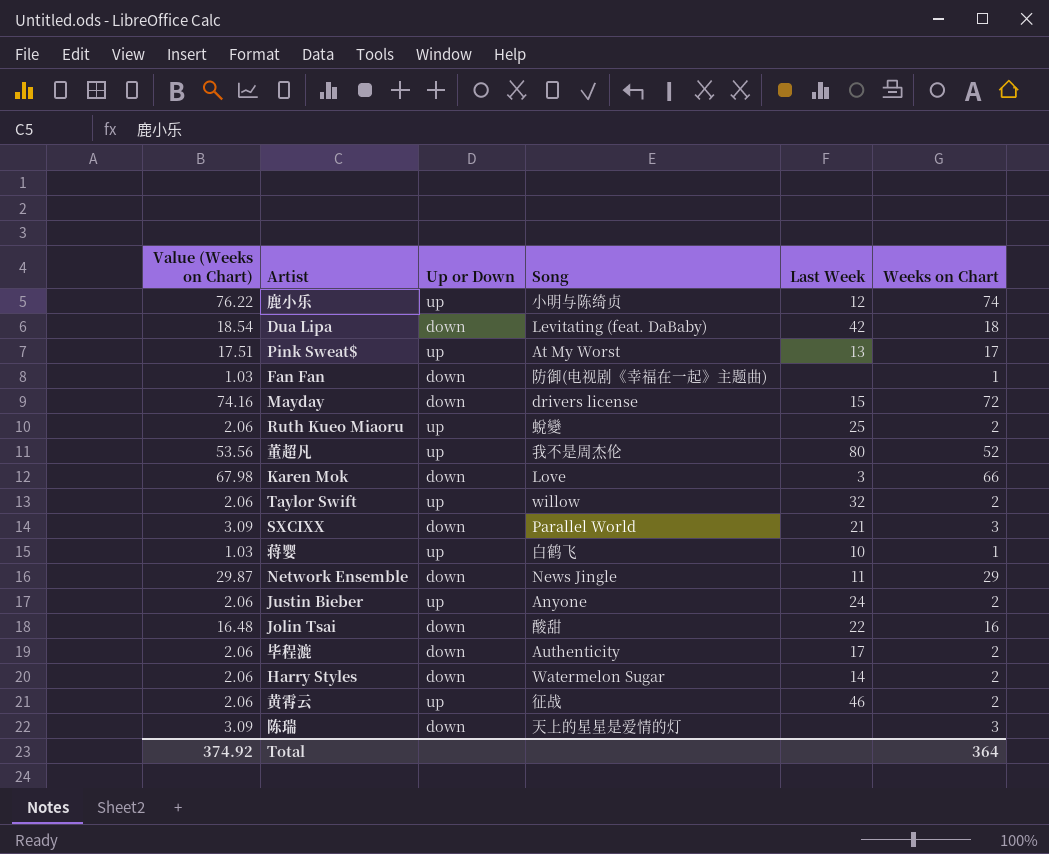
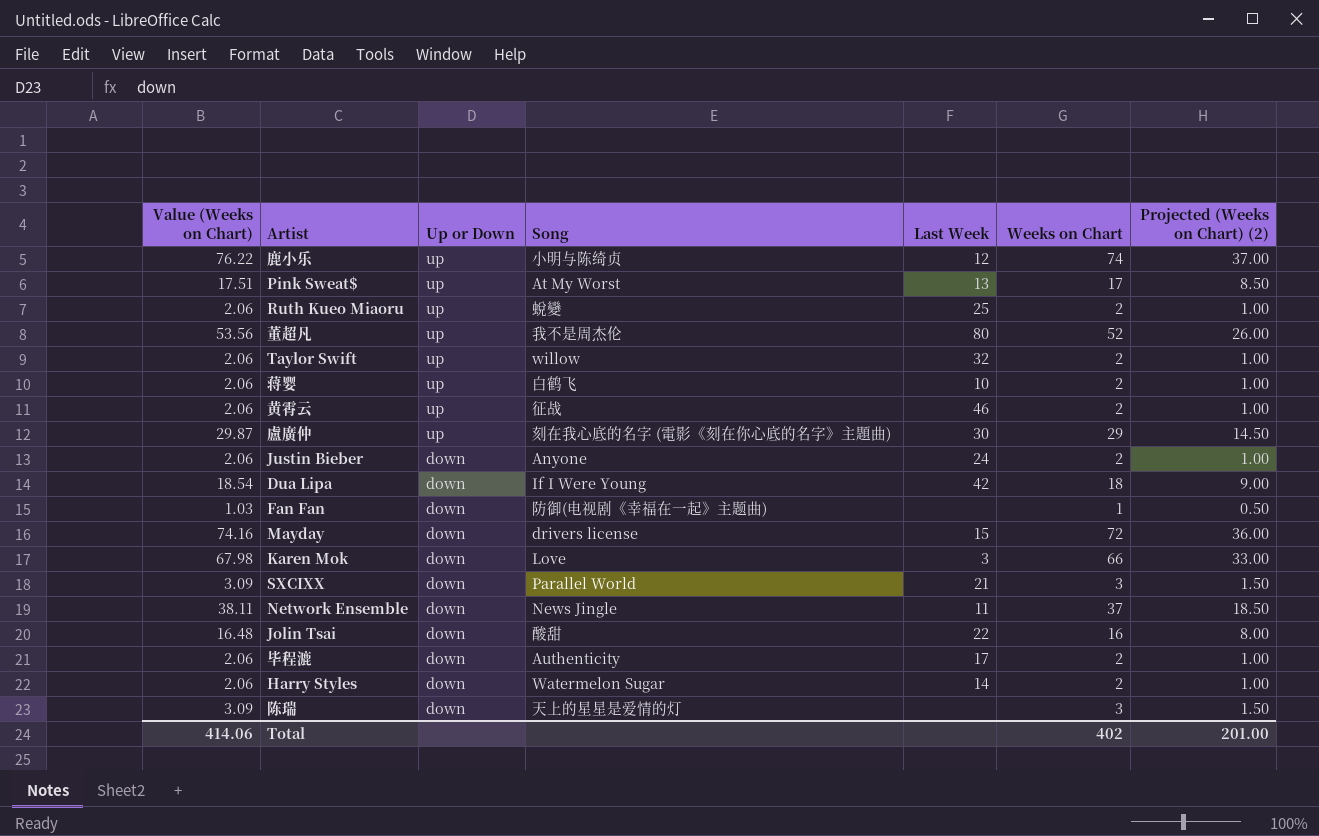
row order: none -> Up or Down descending
column Projected (Weeks on Chart) (2) | formula: none -> [Weeks on Chart] * 0.5
蒋婴 | Value (Weeks on Chart): 1.03 -> 2.06
蒋婴 | Weeks on Chart: 1 -> 2
row 盧廣仲: none -> 29.87 | up | 刻在我心底的名字 (電影《刻在你心底的名字》主題曲) | 30 | 29 | 14.50
Justin Bieber | Up or Down: up -> down
Dua Lipa | Song: Levitating (feat. DaBaby) -> If I Were Young
Network Ensemble | Value (Weeks on Chart): 29.87 -> 38.11
Network Ensemble | Weeks on Chart: 29 -> 37
Total | Value (Weeks on Chart): 374.92 -> 414.06
Total | Weeks on Chart: 364 -> 402

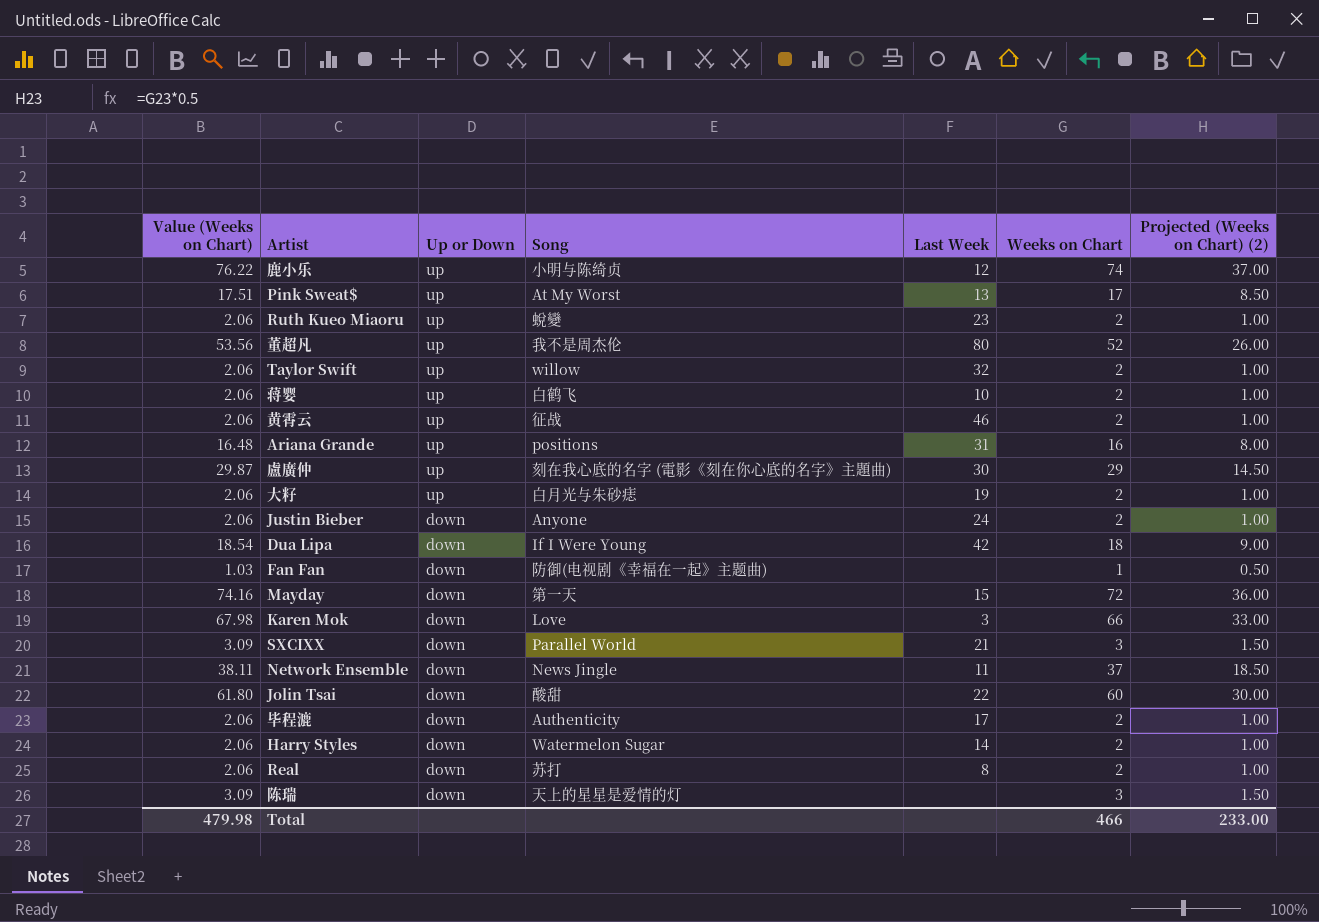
Ruth Kueo Miaoru | Last Week: 25 -> 23
row Ariana Grande: none -> 16.48 | up | positions | 31 | 16 | 8.00
row 大籽: none -> 2.06 | up | 白月光与朱砂痣 | 19 | 2 | 1.00
Mayday | Song: drivers license -> 第一天
Jolin Tsai | Value (Weeks on Chart): 16.48 -> 61.80
Jolin Tsai | Weeks on Chart: 16 -> 60
Jolin Tsai | Projected (Weeks on Chart) (2): 8.00 -> 30.00
row Real: none -> 2.06 | down | 苏打 | 8 | 2 | 1.00
Total | Value (Weeks on Chart): 414.06 -> 479.98
Total | Weeks on Chart: 402 -> 466
Total | Projected (Weeks on Chart) (2): 201.00 -> 233.00

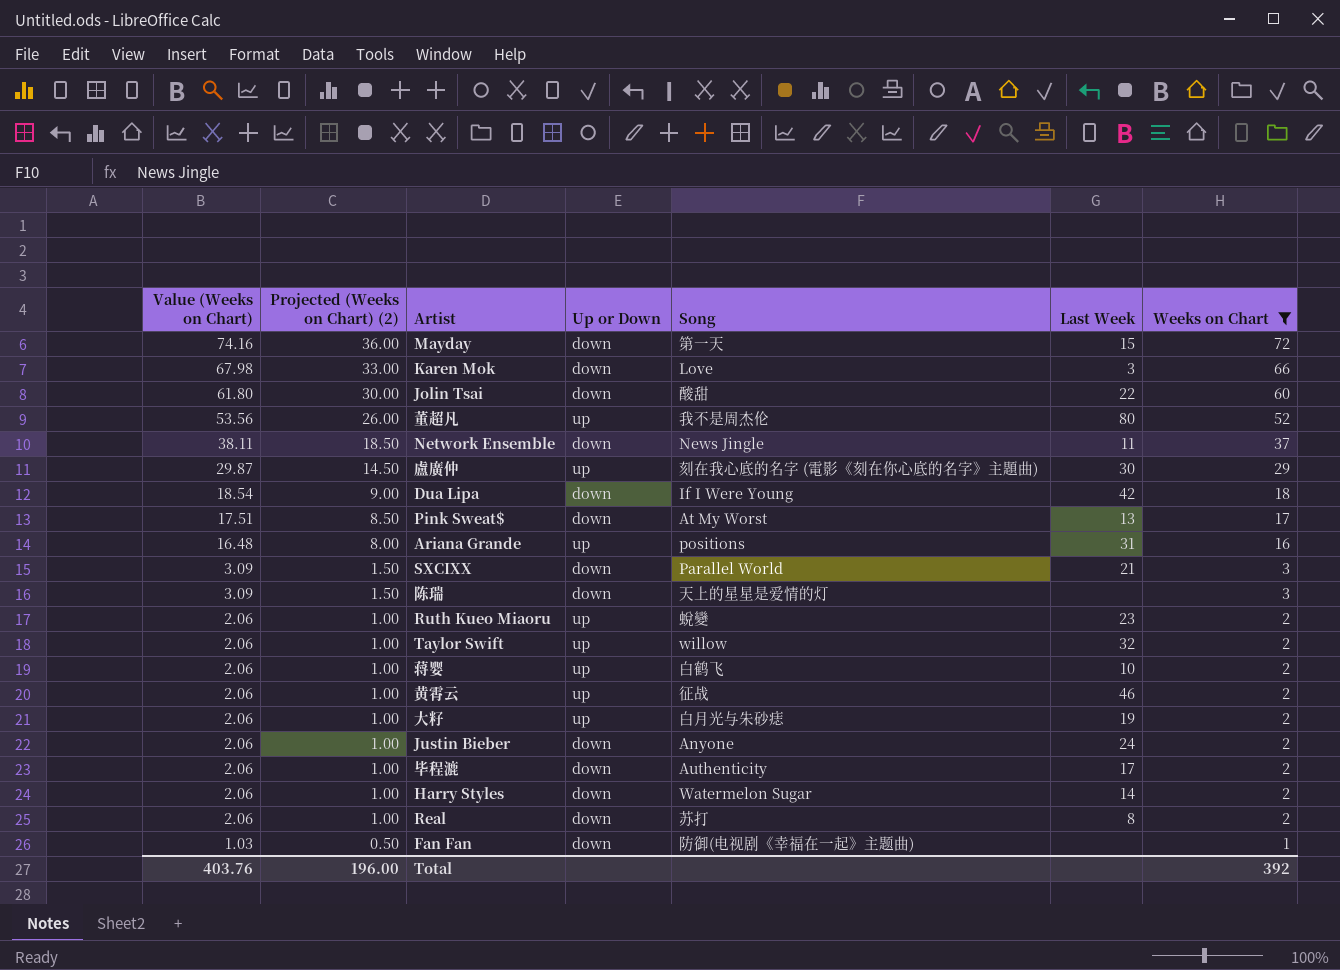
filter: none -> Weeks on Chart != 74
row order: Up or Down descending -> Value (Weeks on Chart) descending
column Projected (Weeks on Chart) (2) | position: 7 -> 2
Pink Sweat$ | Up or Down: up -> down
Total | Value (Weeks on Chart): 479.98 -> 403.76
Total | Projected (Weeks on Chart) (2): 233.00 -> 196.00
Total | Weeks on Chart: 466 -> 392

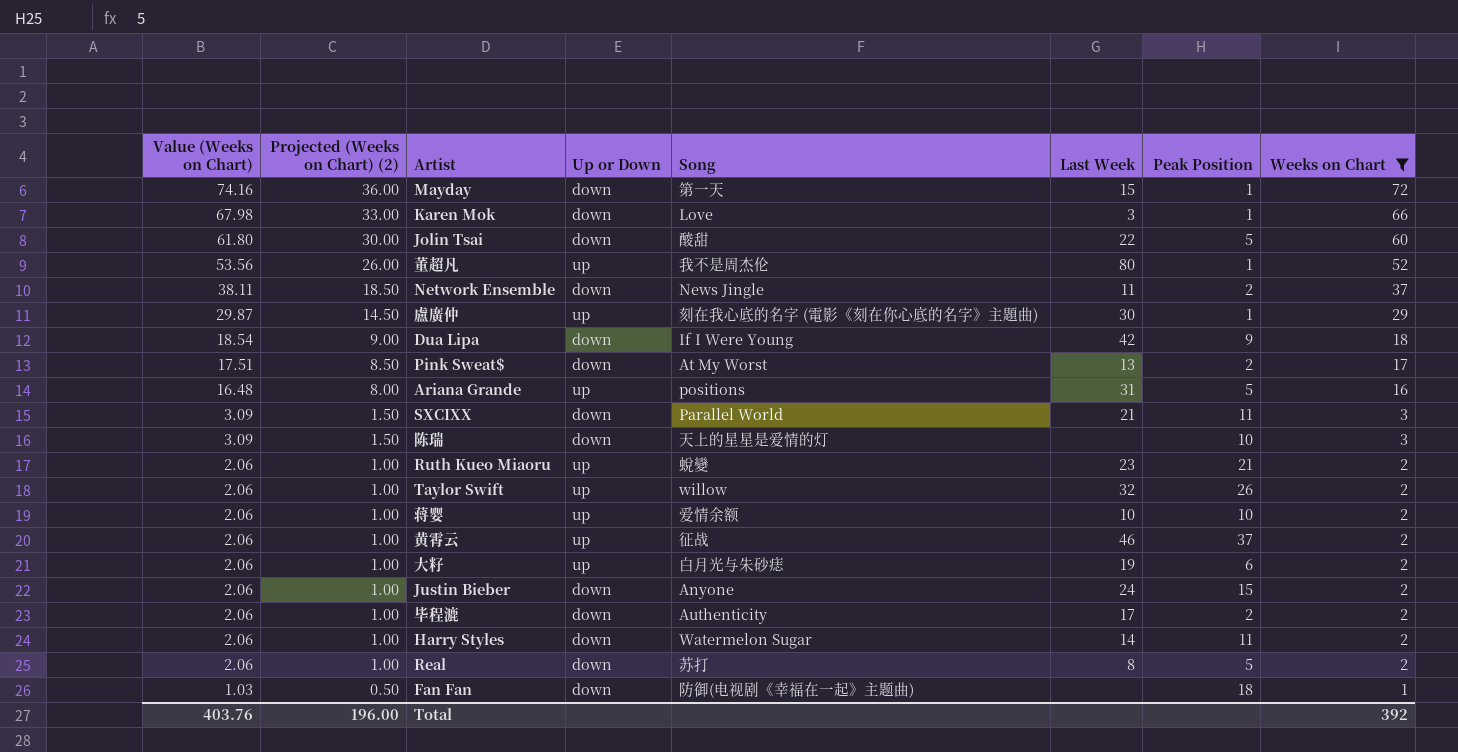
column Peak Position | position: none -> 7
蒋婴 | Song: 白鹤飞 -> 爱情余额

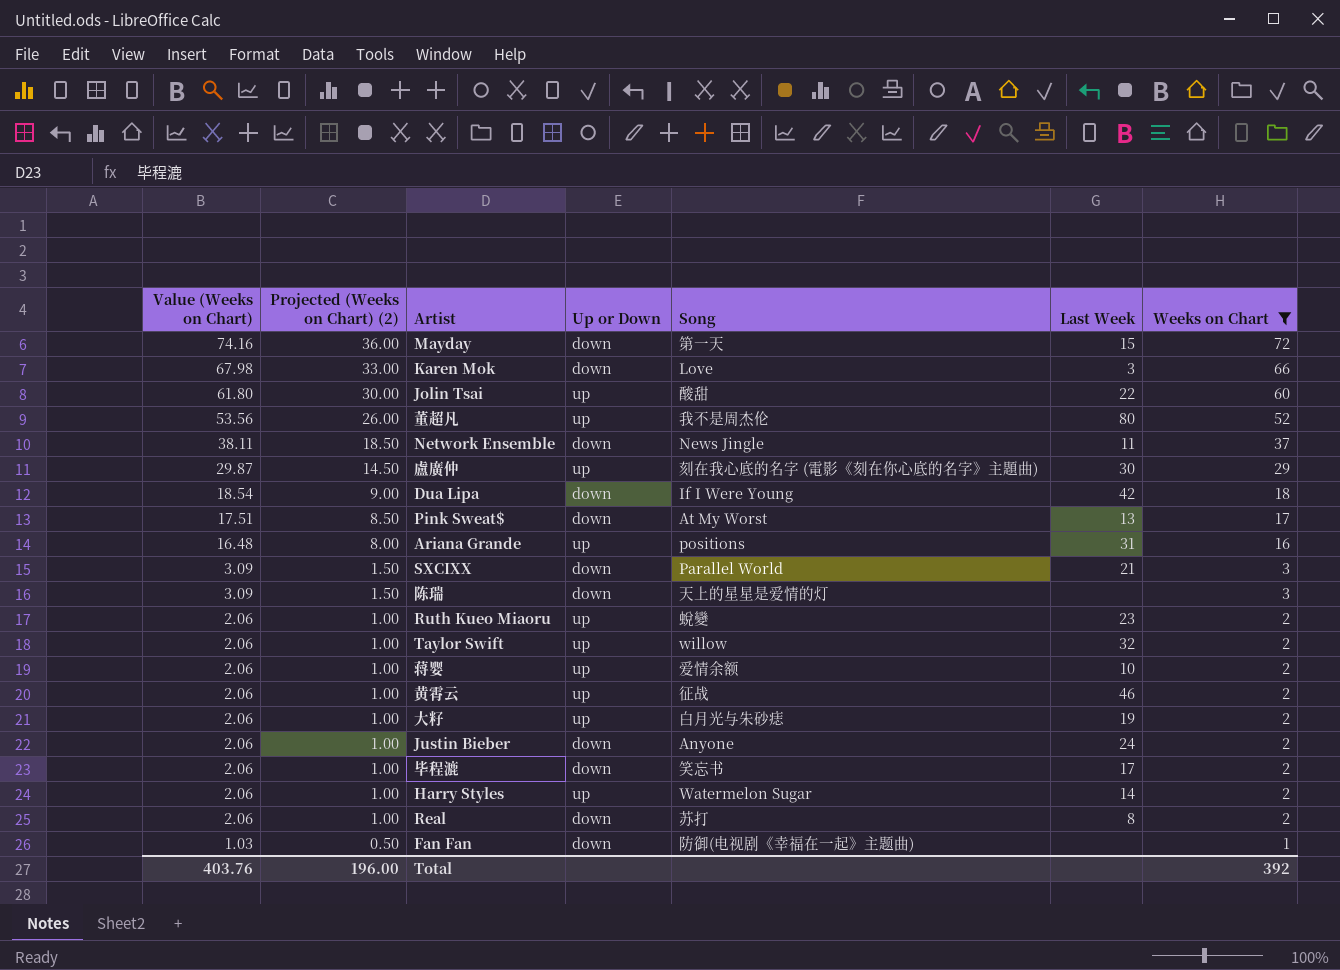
column Peak Position | position: 7 -> none
Jolin Tsai | Up or Down: down -> up
毕程漉 | Song: Authenticity -> 笑忘书
Harry Styles | Up or Down: down -> up

